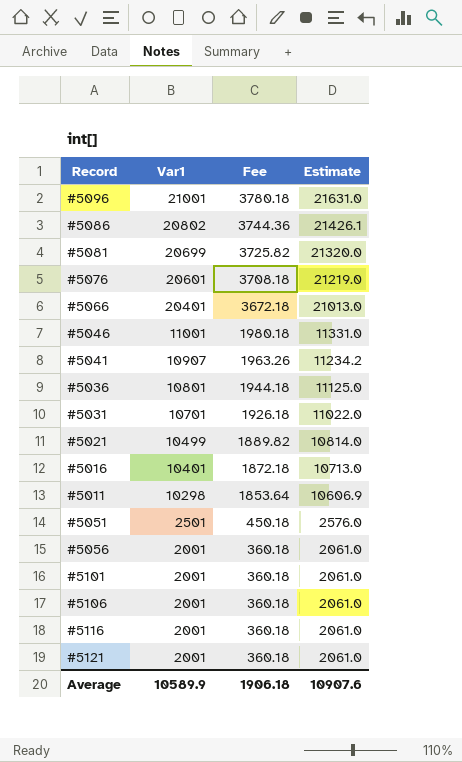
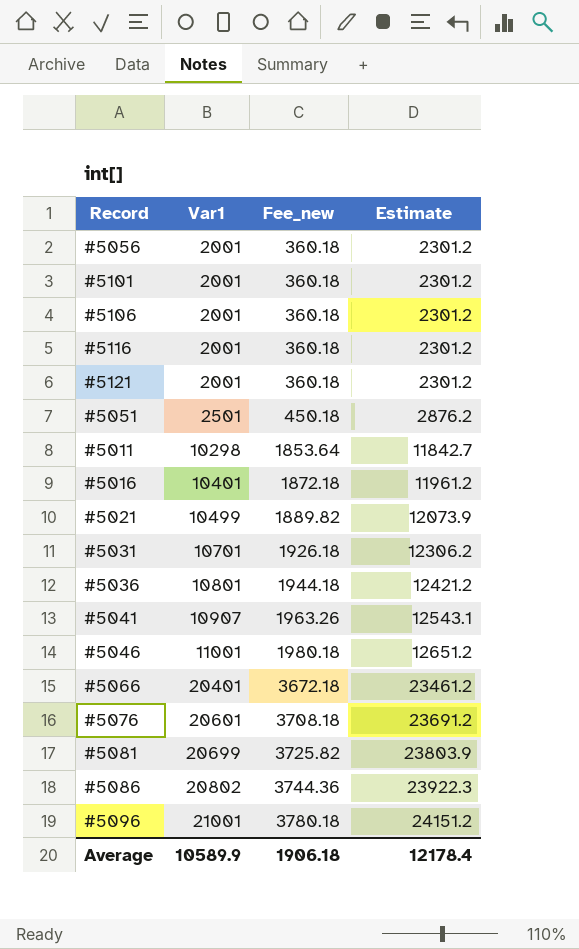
row order: Var1 descending -> Var1 ascending
column name: Fee -> Fee_new
column Estimate | formula: [Var1] * 1.03 -> [Var1] * 1.15
Average | Estimate: 10907.6 -> 12178.4

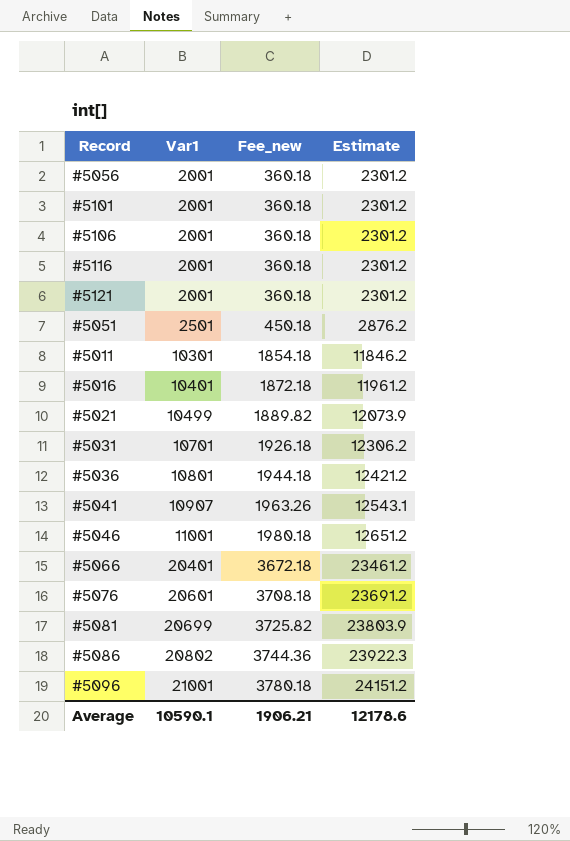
#5011 | Var1: 10298 -> 10301
#5011 | Fee_new: 1853.64 -> 1854.18
#5011 | Estimate: 11842.7 -> 11846.2
Average | Var1: 10589.9 -> 10590.1
Average | Fee_new: 1906.18 -> 1906.21
Average | Estimate: 12178.4 -> 12178.6

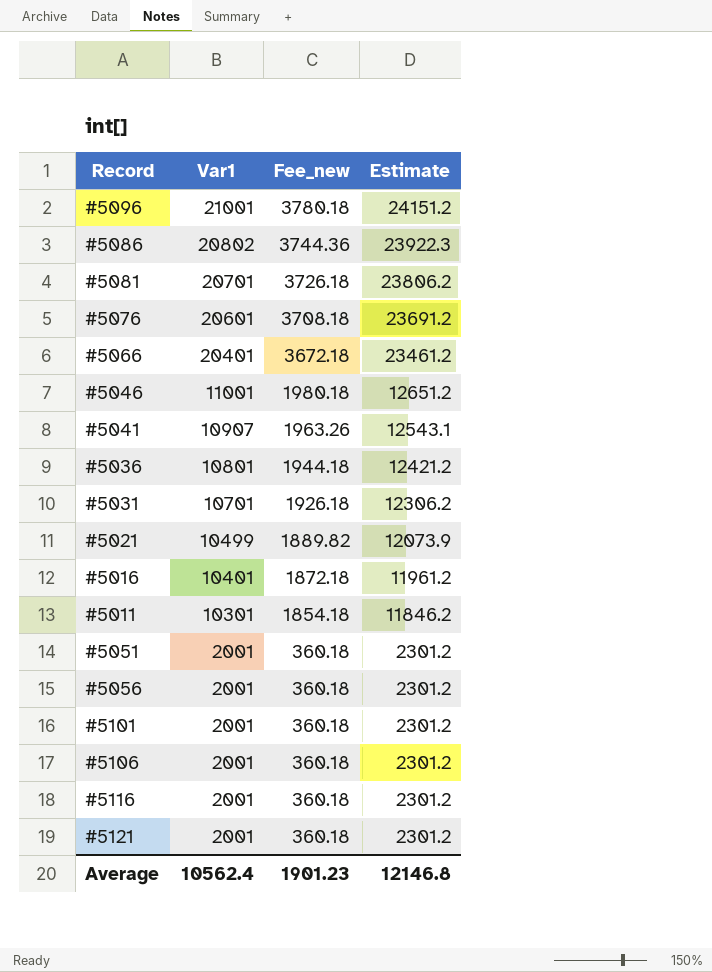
row order: Var1 ascending -> Var1 descending
#5081 | Var1: 20699 -> 20701
#5081 | Fee_new: 3725.82 -> 3726.18
#5081 | Estimate: 23803.9 -> 23806.2
#5051 | Var1: 2501 -> 2001
#5051 | Fee_new: 450.18 -> 360.18
#5051 | Estimate: 2876.2 -> 2301.2
Average | Var1: 10590.1 -> 10562.4
Average | Fee_new: 1906.21 -> 1901.23
Average | Estimate: 12178.6 -> 12146.8

